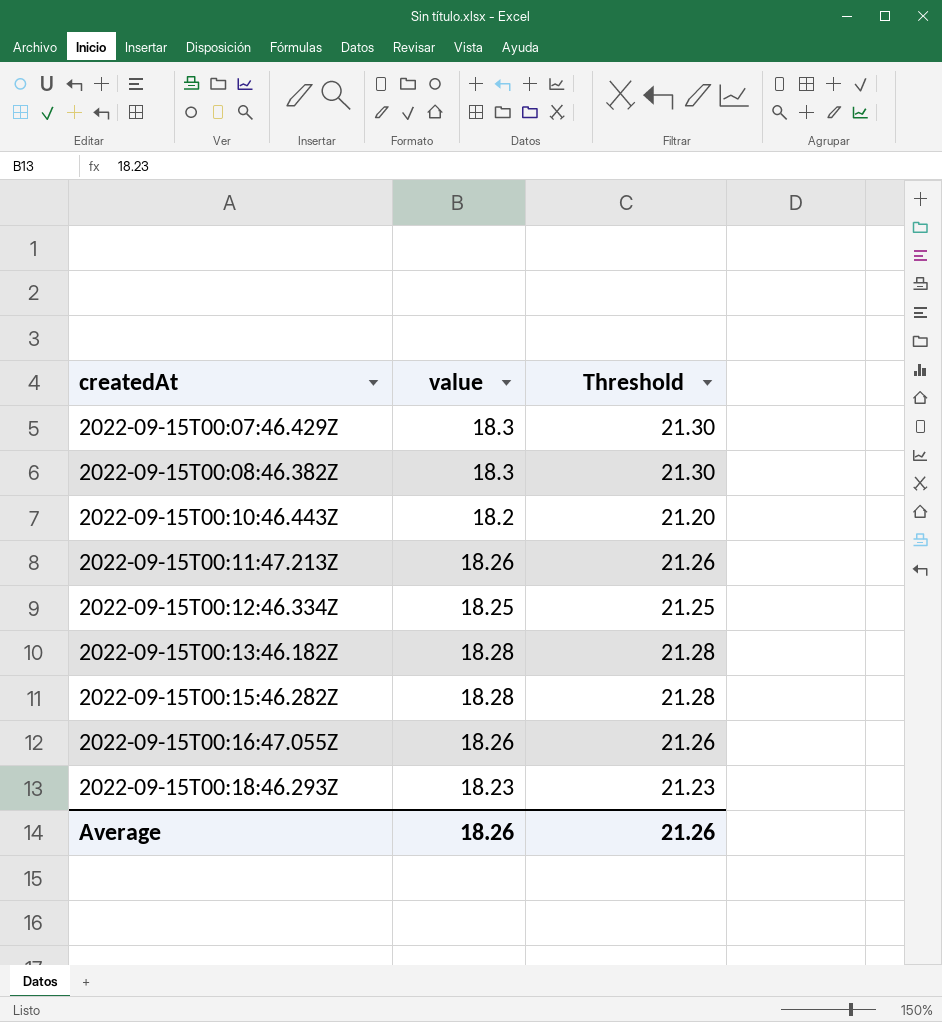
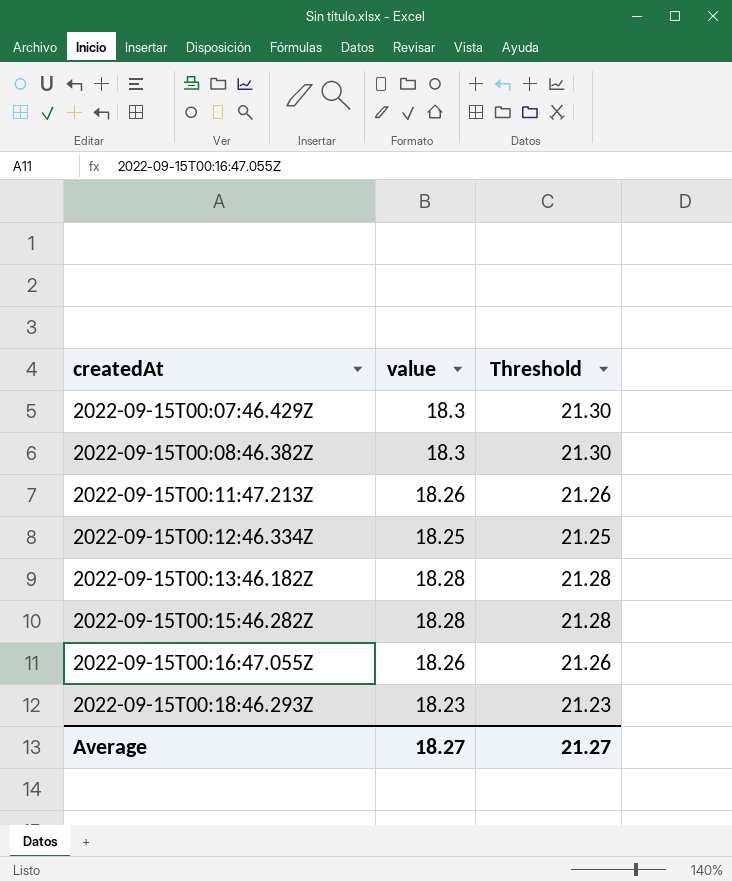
row 2022-09-15T00:10:46.443Z: 18.2 | 21.20 -> none
Average | value: 18.26 -> 18.27
Average | Threshold: 21.26 -> 21.27

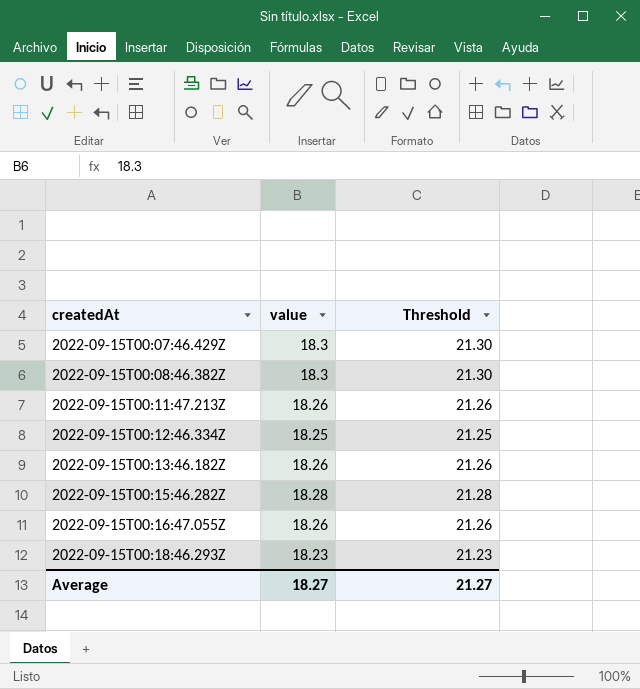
2022-09-15T00:13:46.182Z | value: 18.28 -> 18.26
2022-09-15T00:13:46.182Z | Threshold: 21.28 -> 21.26

